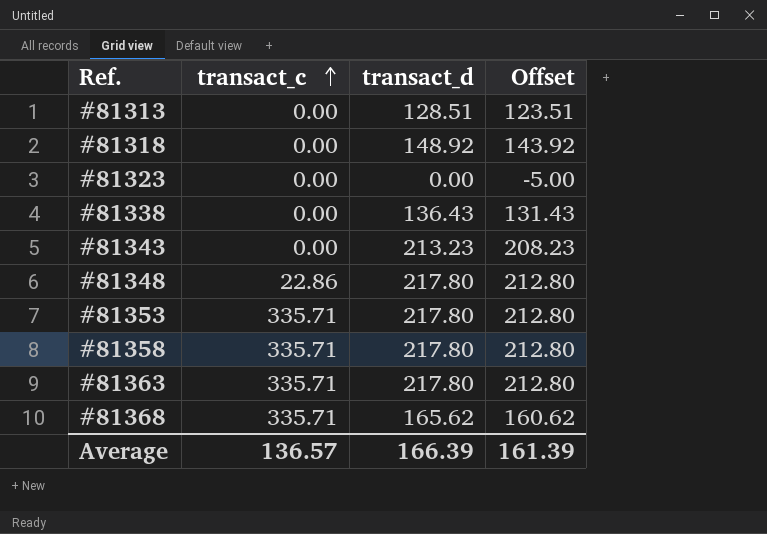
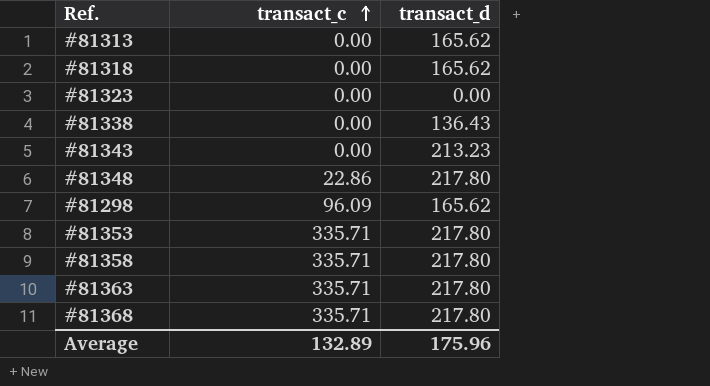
column Offset | formula: [transact_d] - 5 -> none
#81313 | transact_d: 128.51 -> 165.62
#81318 | transact_d: 148.92 -> 165.62
row #81298: none -> 96.09 | 165.62
#81368 | transact_d: 165.62 -> 217.80
Average | transact_c: 136.57 -> 132.89
Average | transact_d: 166.39 -> 175.96

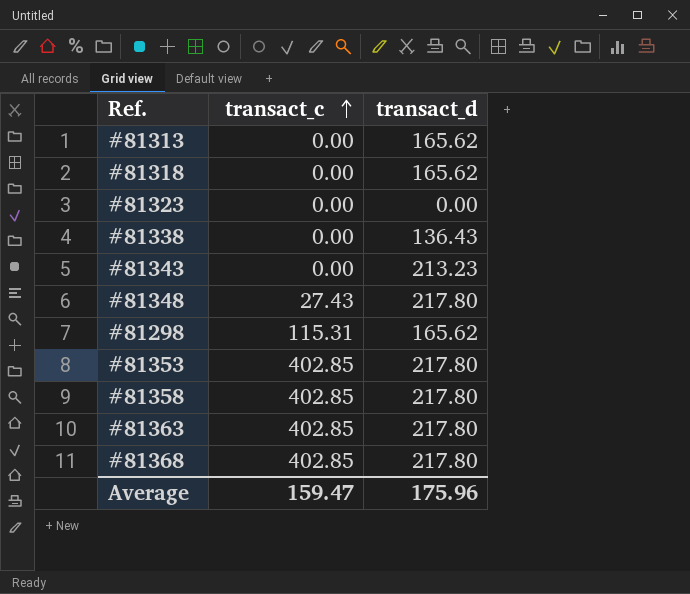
#81348 | transact_c: 22.86 -> 27.43
#81298 | transact_c: 96.09 -> 115.31
#81353 | transact_c: 335.71 -> 402.85
#81358 | transact_c: 335.71 -> 402.85
#81363 | transact_c: 335.71 -> 402.85
#81368 | transact_c: 335.71 -> 402.85
Average | transact_c: 132.89 -> 159.47

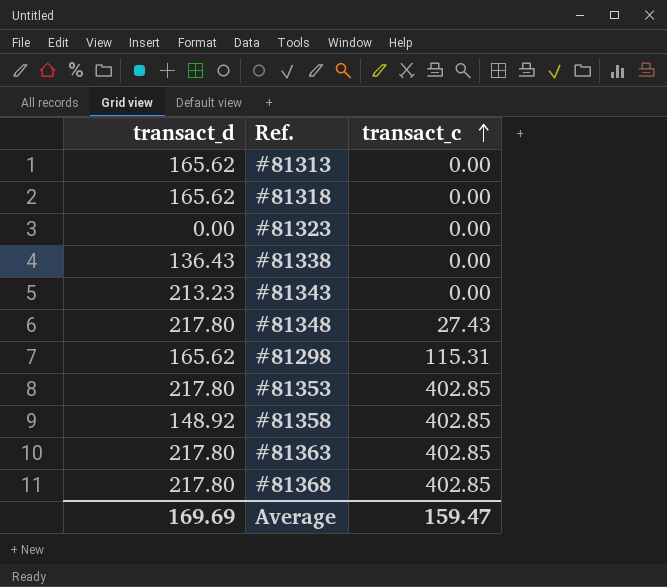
column transact_d | position: 3 -> 1
#81358 | transact_d: 217.80 -> 148.92
Average | transact_d: 175.96 -> 169.69

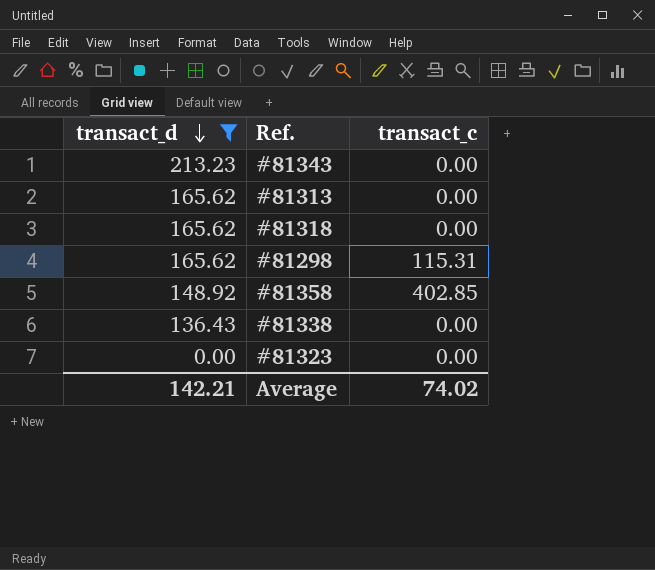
filter: none -> transact_d != 217.80
row order: transact_c ascending -> transact_d descending
Average | transact_d: 169.69 -> 142.21
Average | transact_c: 159.47 -> 74.02

